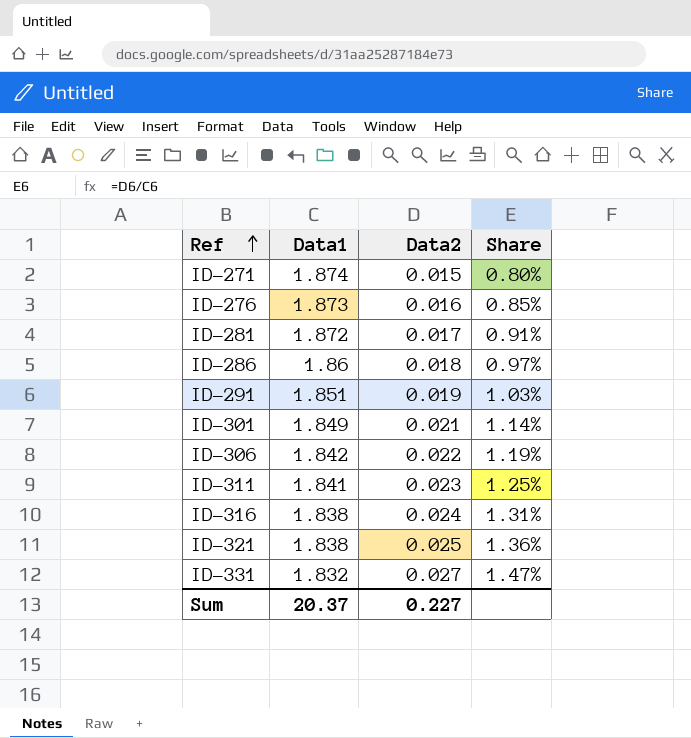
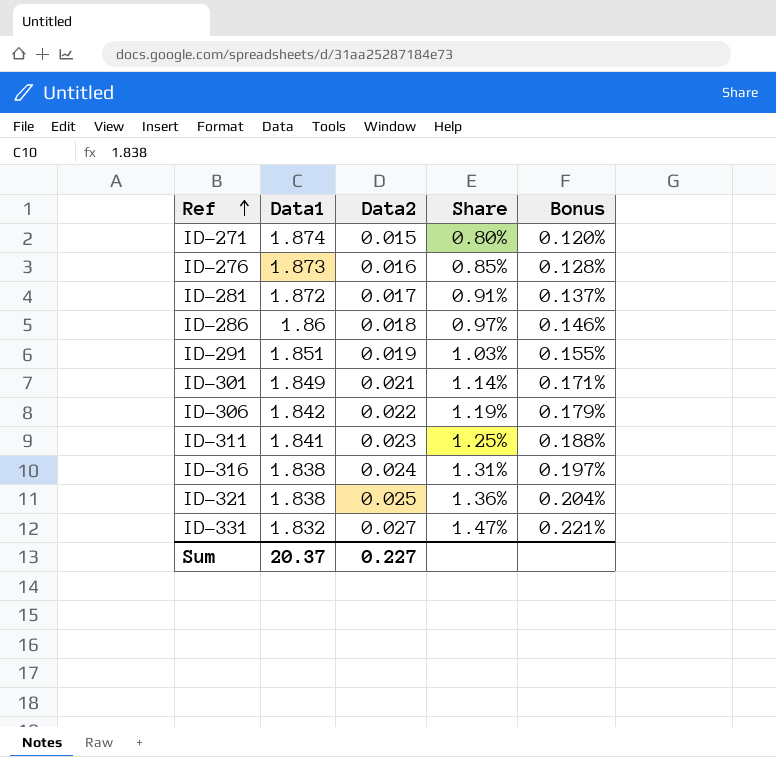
column Bonus | formula: none -> [Share] * 0.15

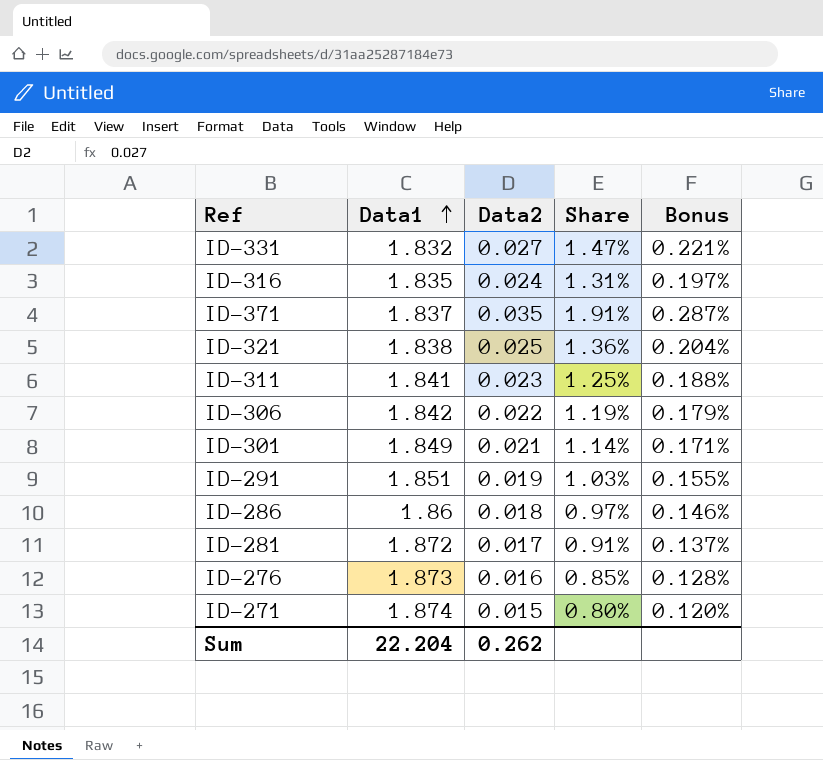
row order: Ref ascending -> Data1 ascending
ID-316 | Data1: 1.838 -> 1.835
row ID-371: none -> 1.837 | 0.035 | 1.91% | 0.287%
Sum | Data1: 20.37 -> 22.204
Sum | Data2: 0.227 -> 0.262

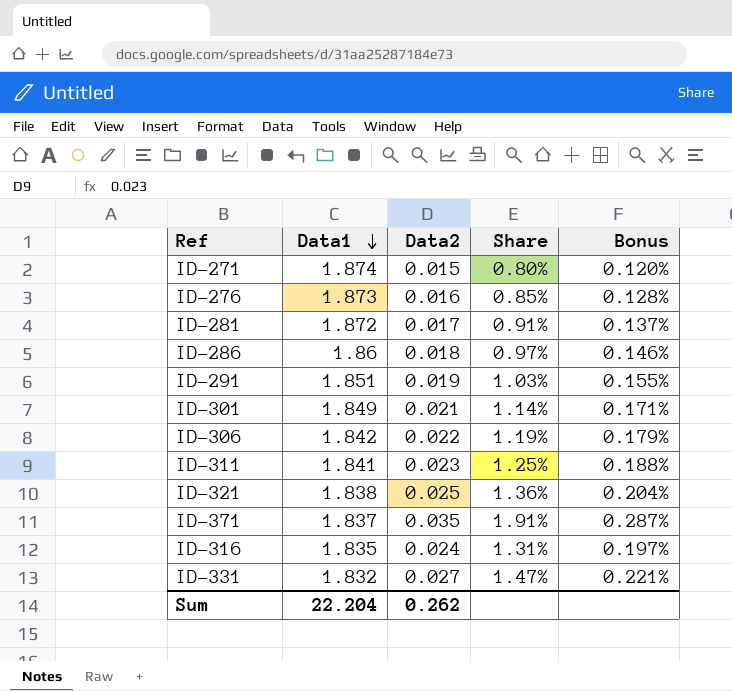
row order: Data1 ascending -> Data1 descending

